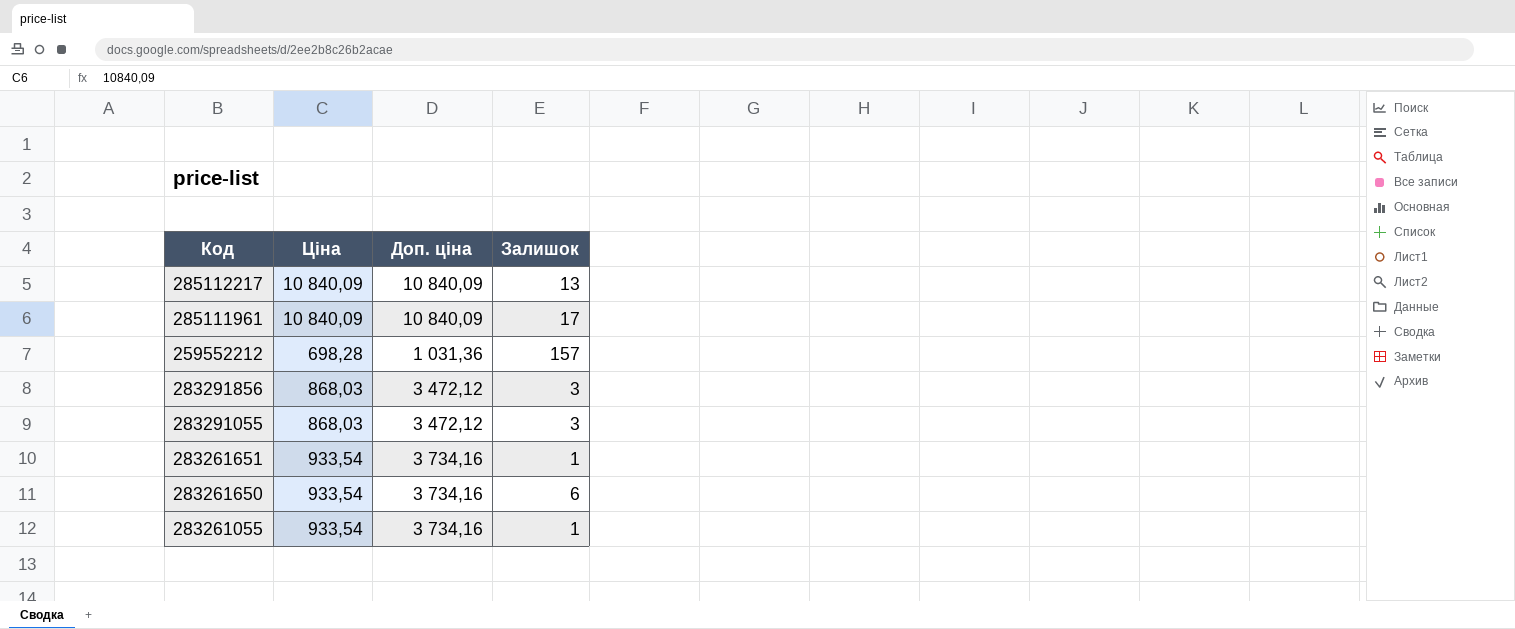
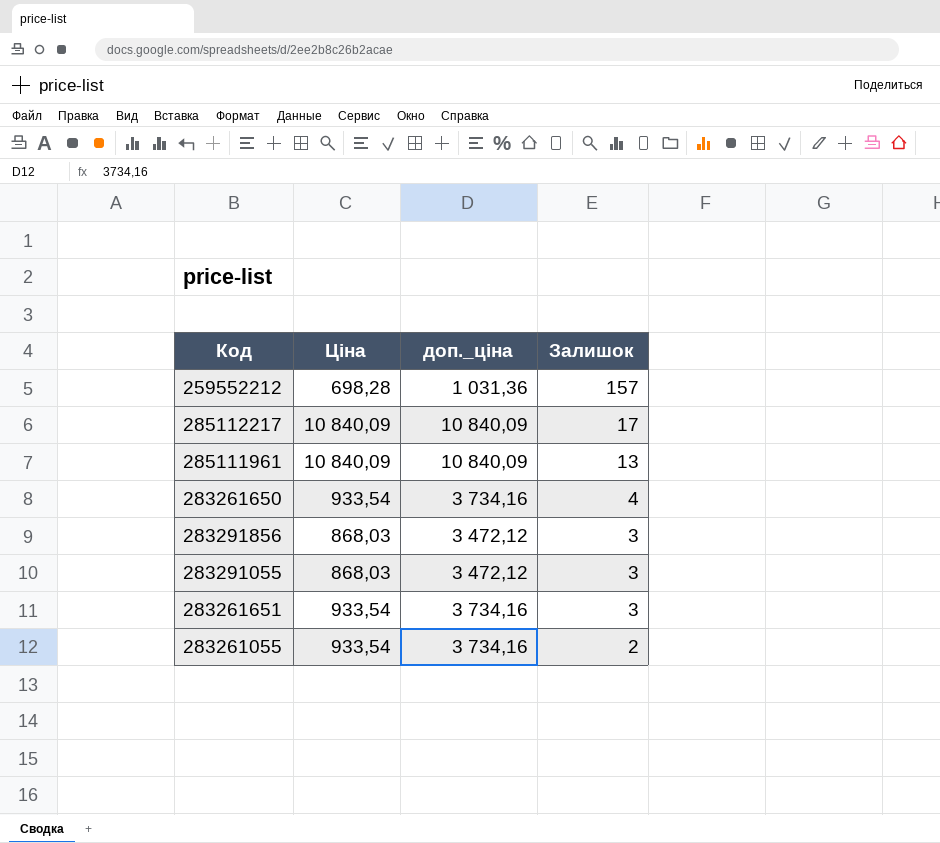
row order: none -> Залишок descending
column name: Доп. ціна -> доп._ціна
285112217 | Залишок: 13 -> 17
285111961 | Залишок: 17 -> 13
283261650 | Залишок: 6 -> 4
283261651 | Залишок: 1 -> 3
283261055 | Залишок: 1 -> 2

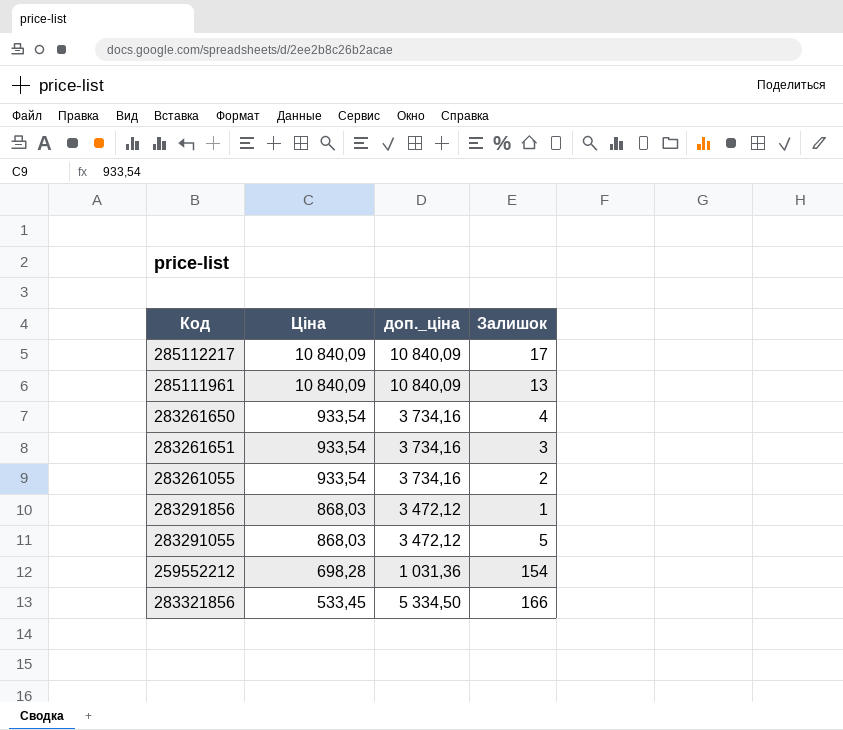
row order: Залишок descending -> Ціна descending
283291856 | Залишок: 3 -> 1
283291055 | Залишок: 3 -> 5
259552212 | Залишок: 157 -> 154
row 283321856: none -> 533,45 | 5 334,50 | 166

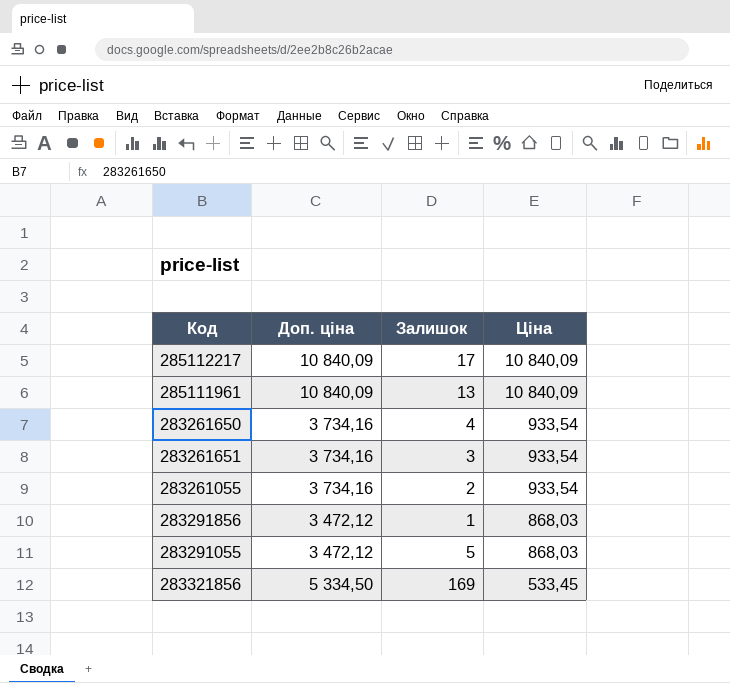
column name: доп._ціна -> Доп. ціна
column Ціна | position: 2 -> 4
row 259552212: 698,28 | 1 031,36 | 154 -> none
283321856 | Залишок: 166 -> 169

